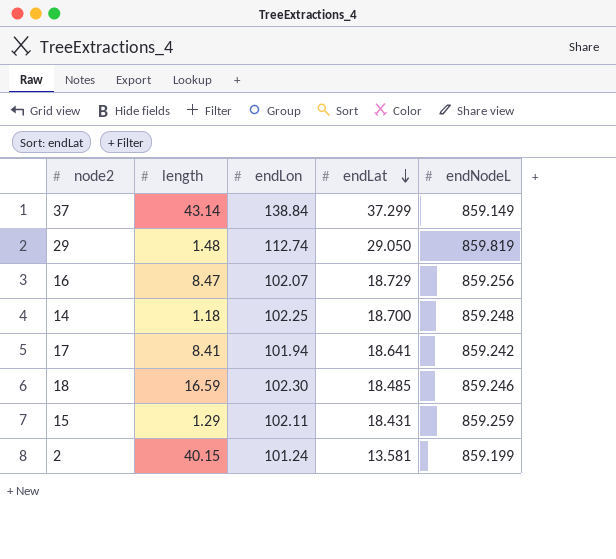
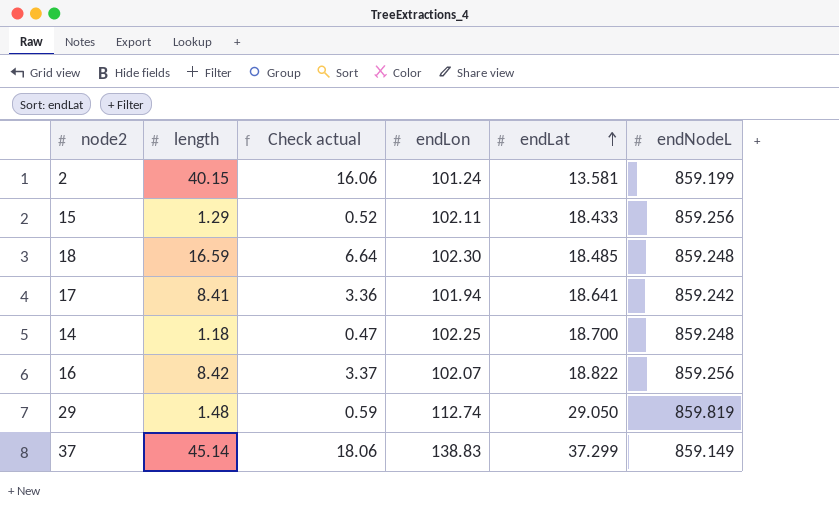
row order: endLat descending -> endLat ascending
column Check actual | formula: none -> [length] * 0.4
15 | endLat: 18.431 -> 18.433
15 | endNodeL: 859.259 -> 859.256
18 | endNodeL: 859.246 -> 859.248
16 | length: 8.47 -> 8.42
16 | endLat: 18.729 -> 18.822
37 | length: 43.14 -> 45.14
37 | endLon: 138.84 -> 138.83

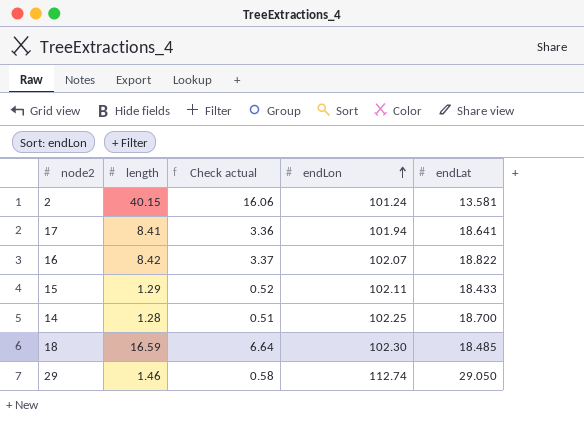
row order: endLat ascending -> endLon ascending
column endNodeL | position: 6 -> none
row 37: 45.14 | 18.06 | 138.83 | 37.299 | 859.149 -> none
14 | length: 1.18 -> 1.28
14 | Check actual: 0.47 -> 0.51
29 | length: 1.48 -> 1.46
29 | Check actual: 0.59 -> 0.58

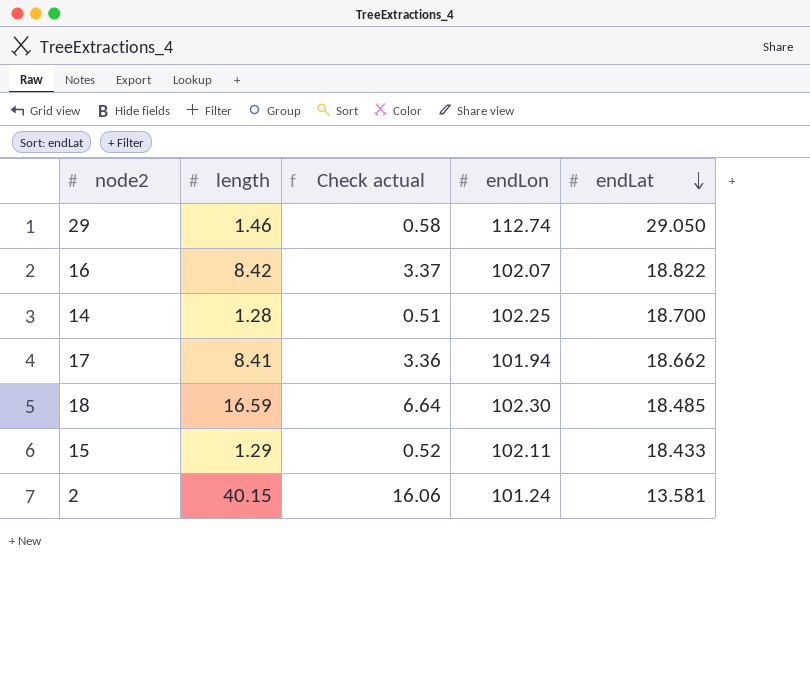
row order: endLon ascending -> endLat descending
17 | endLat: 18.641 -> 18.662

